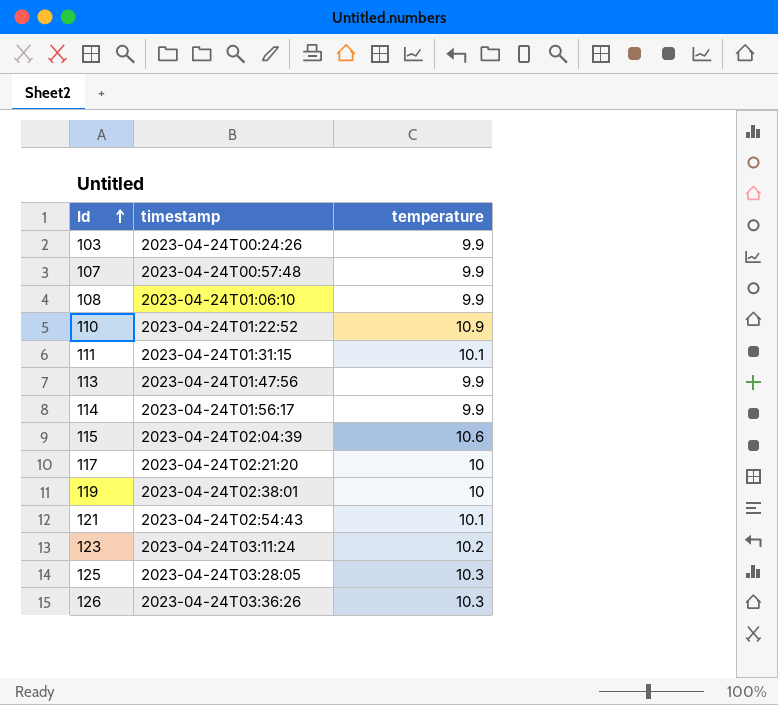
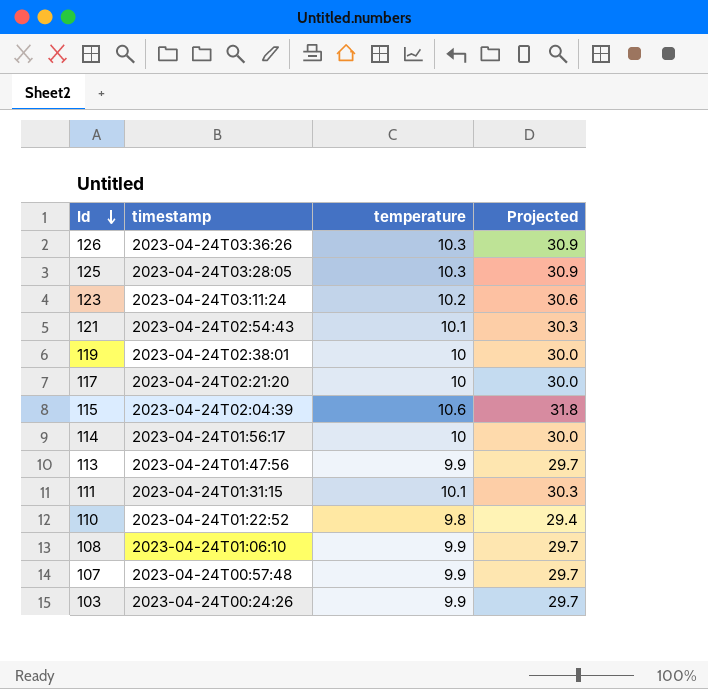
row order: Id ascending -> Id descending
column Projected | formula: none -> [temperature] * 3
114 | temperature: 9.9 -> 10
110 | temperature: 10.9 -> 9.8

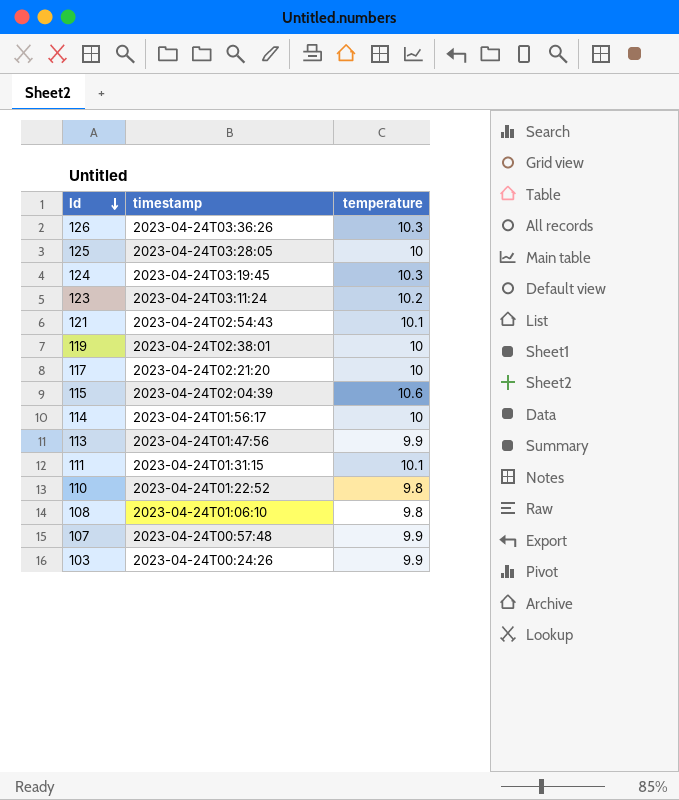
column Projected | formula: [temperature] * 3 -> none
125 | temperature: 10.3 -> 10
row 124: none -> 2023-04-24T03:19:45 | 10.3
108 | temperature: 9.9 -> 9.8

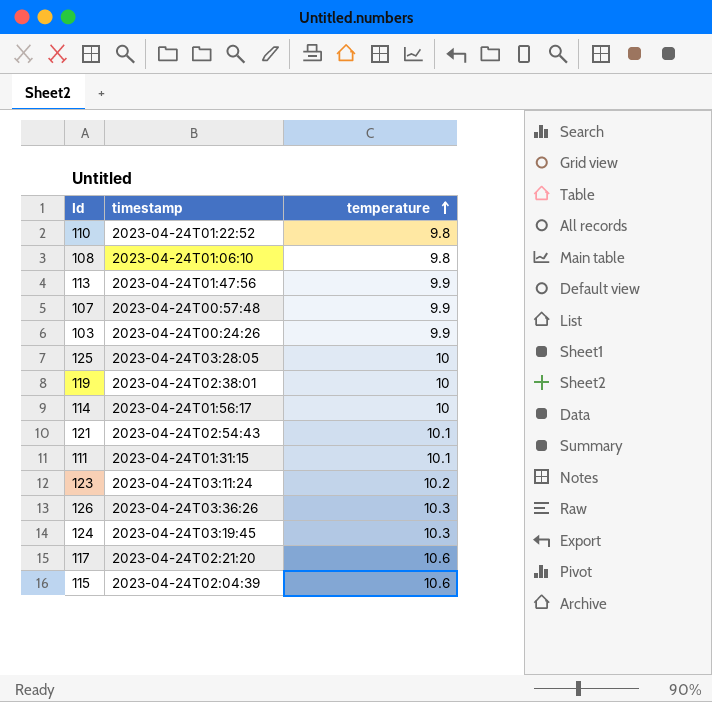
row order: Id descending -> temperature ascending
117 | temperature: 10 -> 10.6

